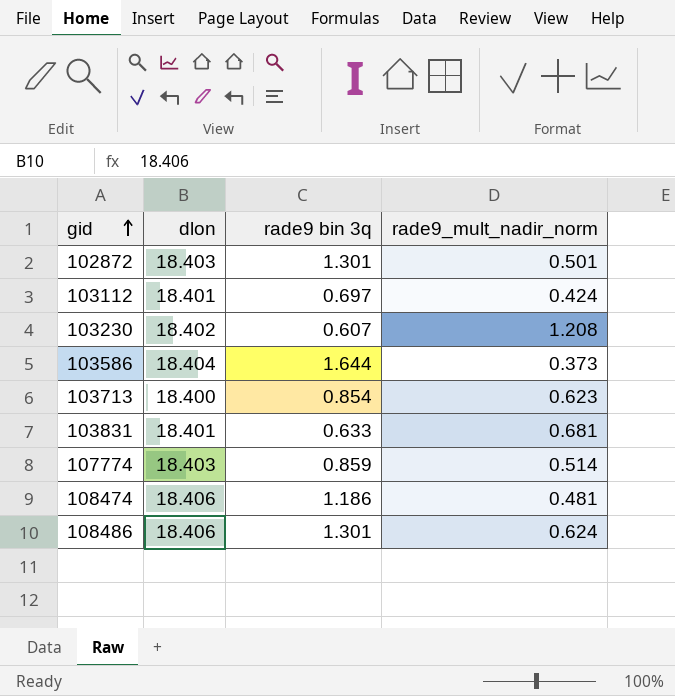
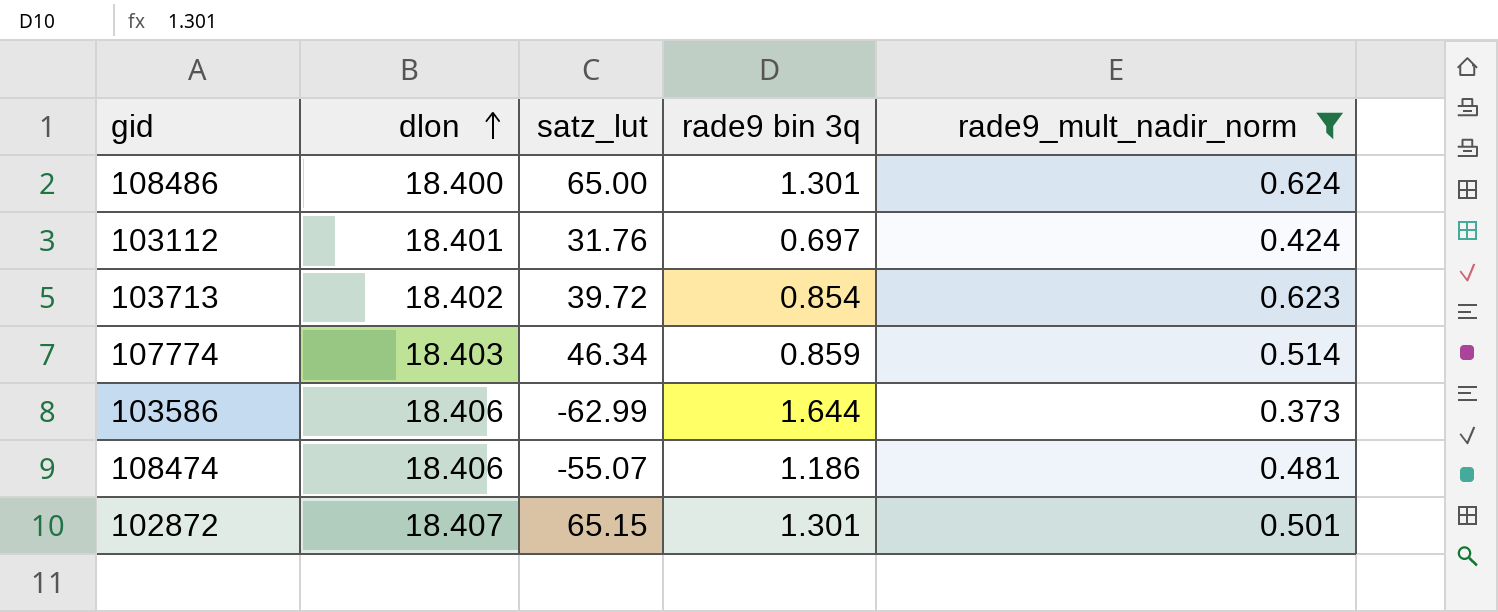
filter: none -> rade9_mult_nadir_norm <= 0.624
row order: gid ascending -> dlon ascending
column satz_lut | position: none -> 3
108486 | dlon: 18.406 -> 18.400
103713 | dlon: 18.400 -> 18.402
103586 | dlon: 18.404 -> 18.406
102872 | dlon: 18.403 -> 18.407

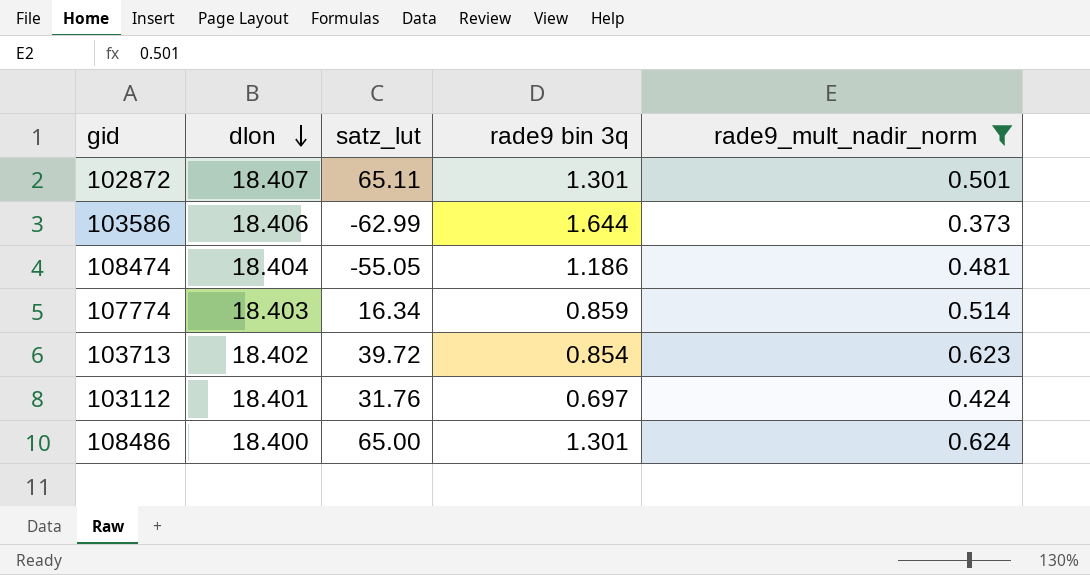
row order: dlon ascending -> dlon descending
102872 | satz_lut: 65.15 -> 65.11
108474 | dlon: 18.406 -> 18.404
108474 | satz_lut: -55.07 -> -55.05
107774 | satz_lut: 46.34 -> 16.34

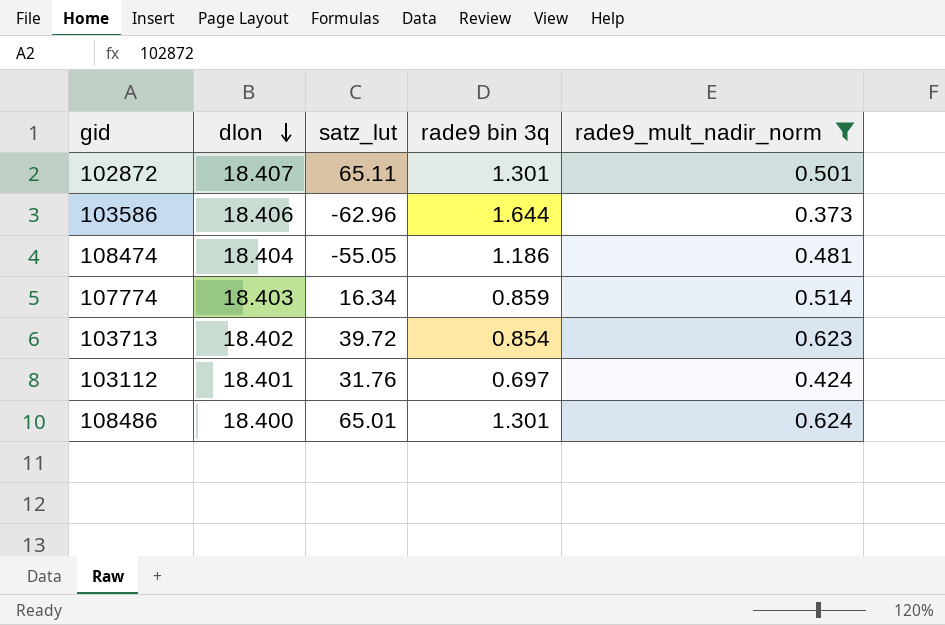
103586 | satz_lut: -62.99 -> -62.96
108486 | satz_lut: 65.00 -> 65.01

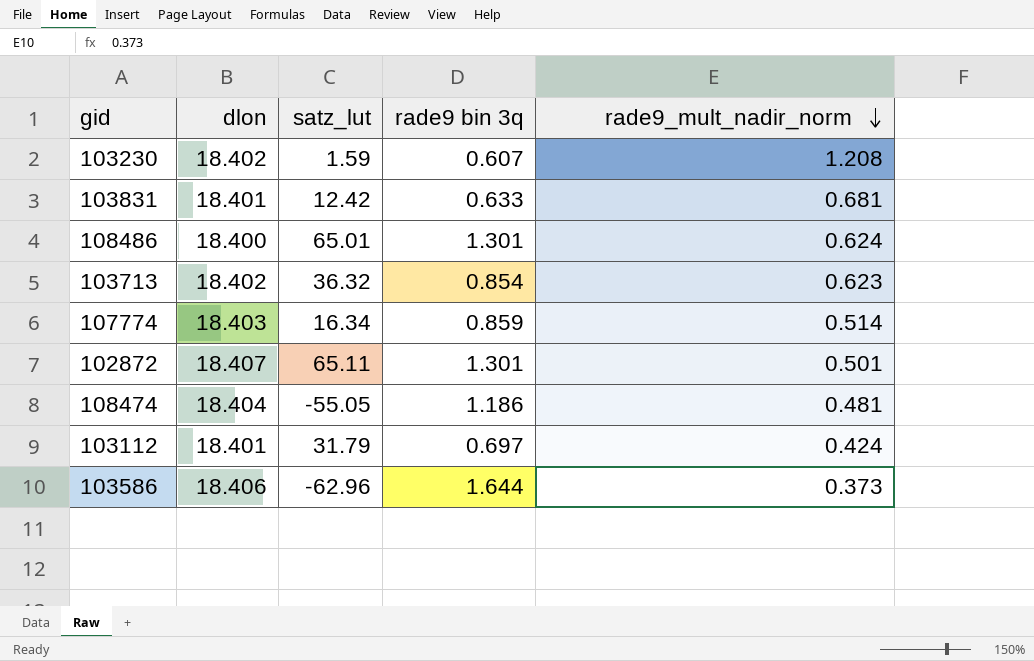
filter: rade9_mult_nadir_norm <= 0.624 -> none
row order: dlon descending -> rade9_mult_nadir_norm descending
103713 | satz_lut: 39.72 -> 36.32
103112 | satz_lut: 31.76 -> 31.79

